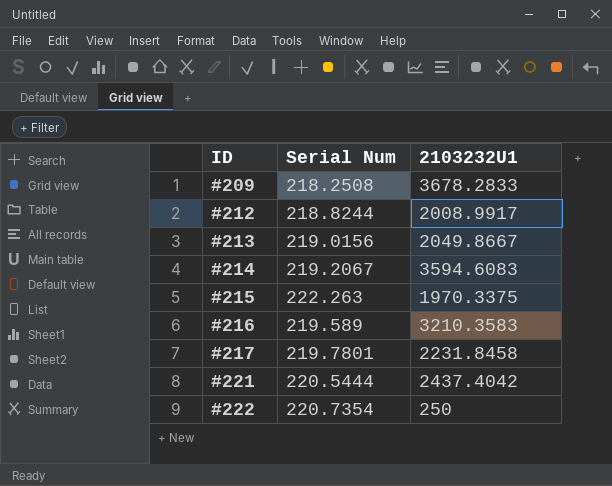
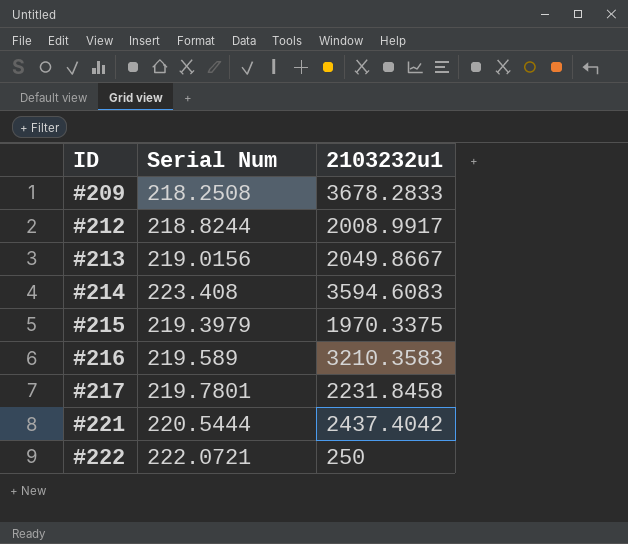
column name: 2103232U1 -> 2103232u1
#214 | Serial Num: 219.2067 -> 223.408
#215 | Serial Num: 222.263 -> 219.3979
#222 | Serial Num: 220.7354 -> 222.0721

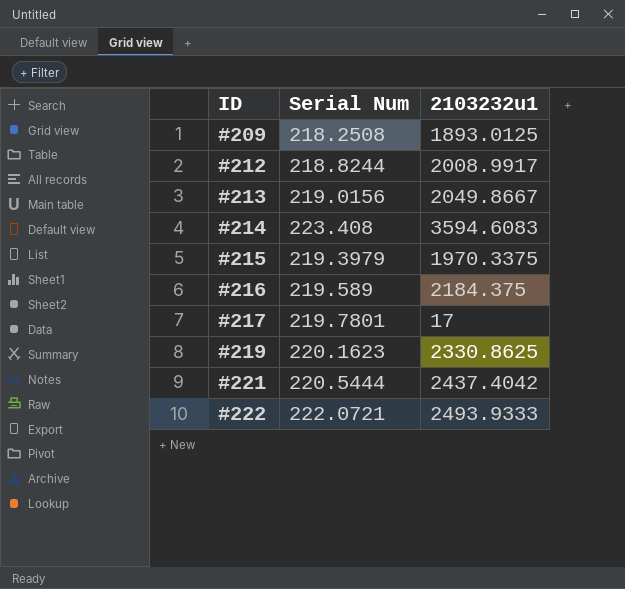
#209 | 2103232u1: 3678.2833 -> 1893.0125
#216 | 2103232u1: 3210.3583 -> 2184.375
#217 | 2103232u1: 2231.8458 -> 17
row #219: none -> 220.1623 | 2330.8625
#222 | 2103232u1: 250 -> 2493.9333

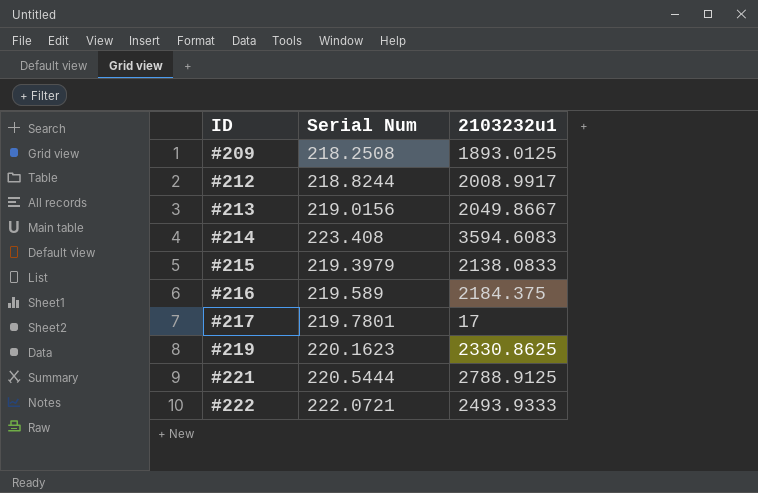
#215 | 2103232u1: 1970.3375 -> 2138.0833
#221 | 2103232u1: 2437.4042 -> 2788.9125

